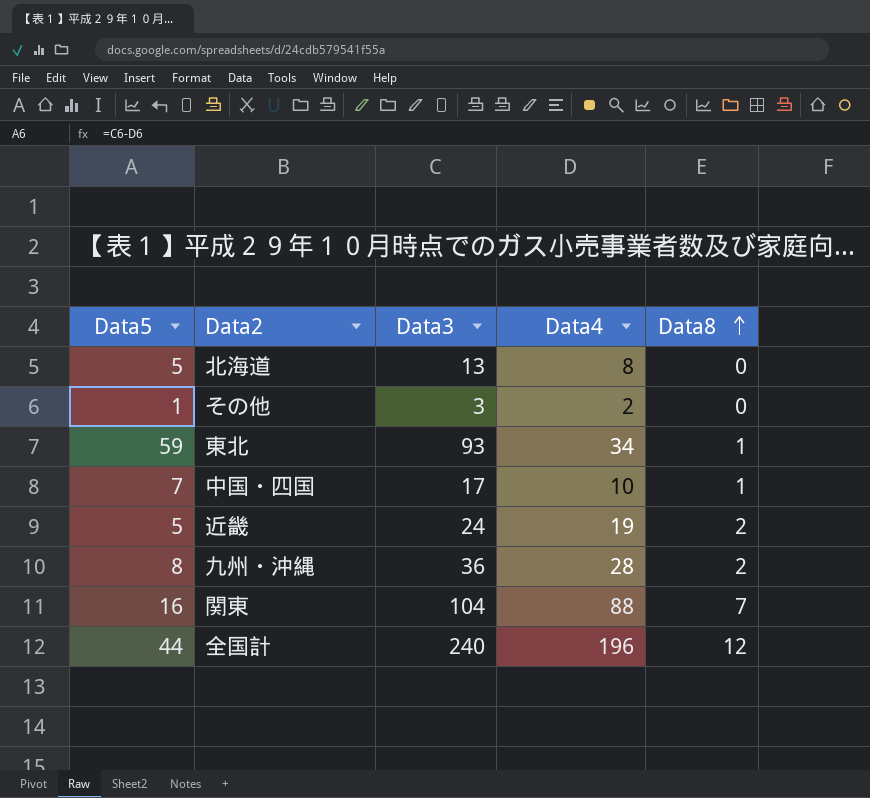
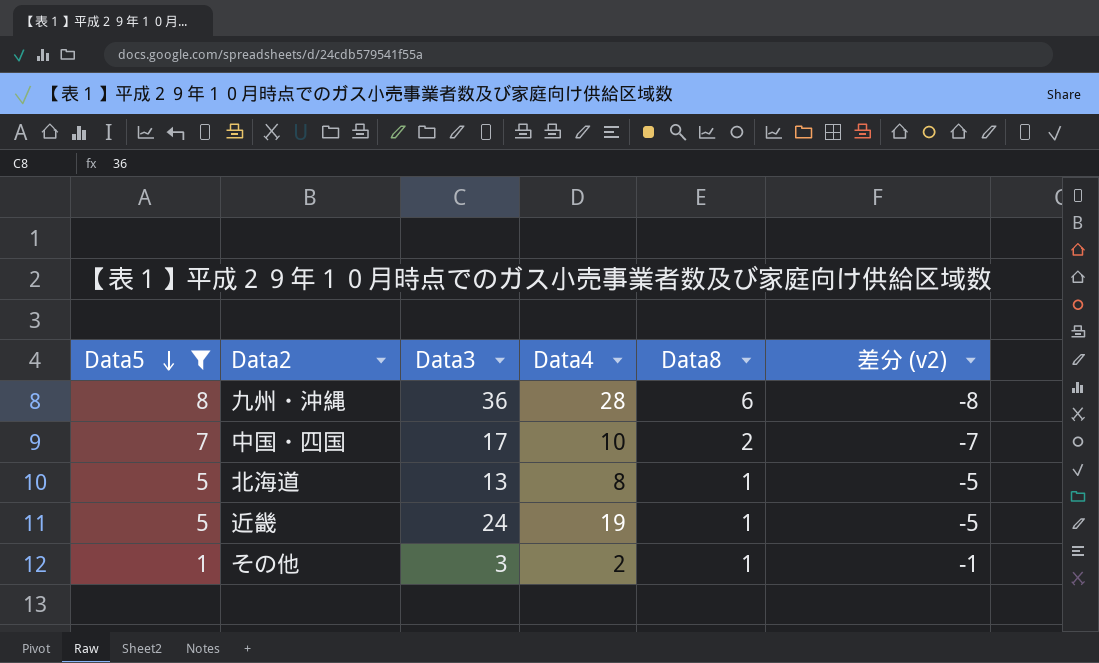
filter: none -> Data5 <= 8
row order: Data8 ascending -> Data5 descending
column 差分 (v2) | formula: none -> [Data4] - [Data3]
九州・沖縄 | Data8: 2 -> 6
中国・四国 | Data8: 1 -> 2
北海道 | Data8: 0 -> 1
近畿 | Data8: 2 -> 1
その他 | Data8: 0 -> 1

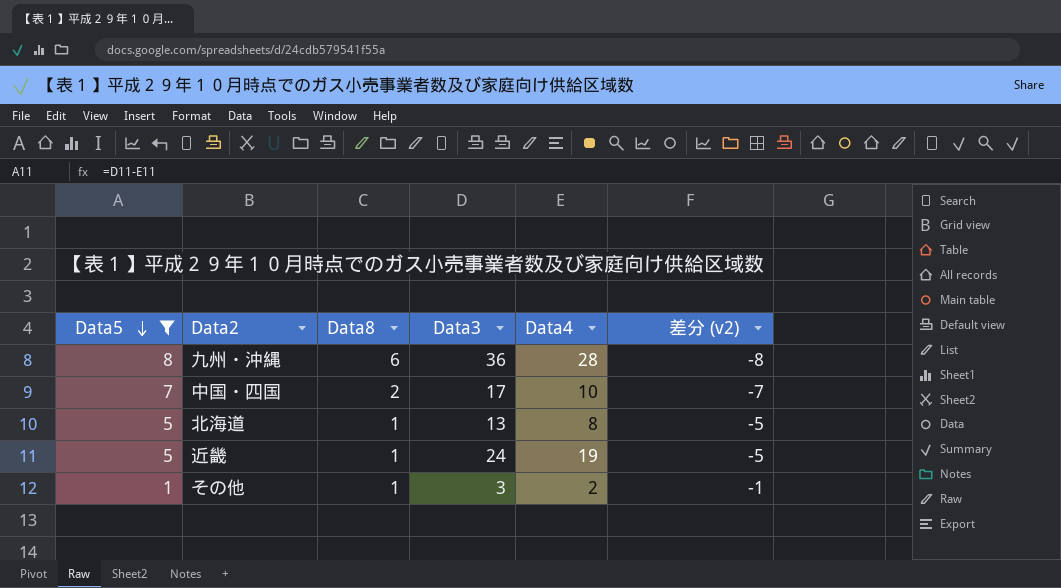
column Data8 | position: 5 -> 3

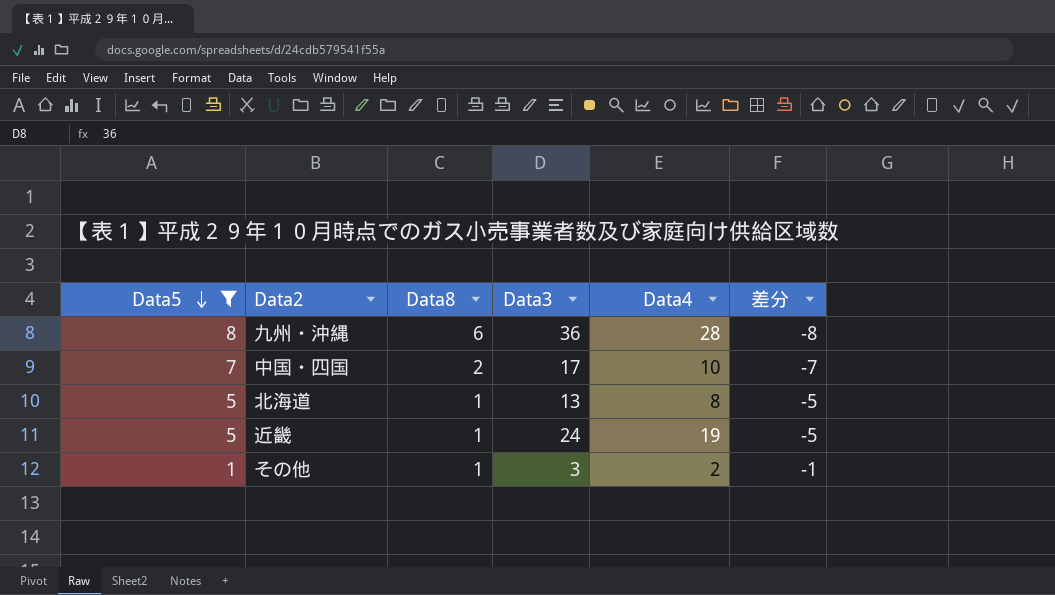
column name: 差分 (v2) -> 差分

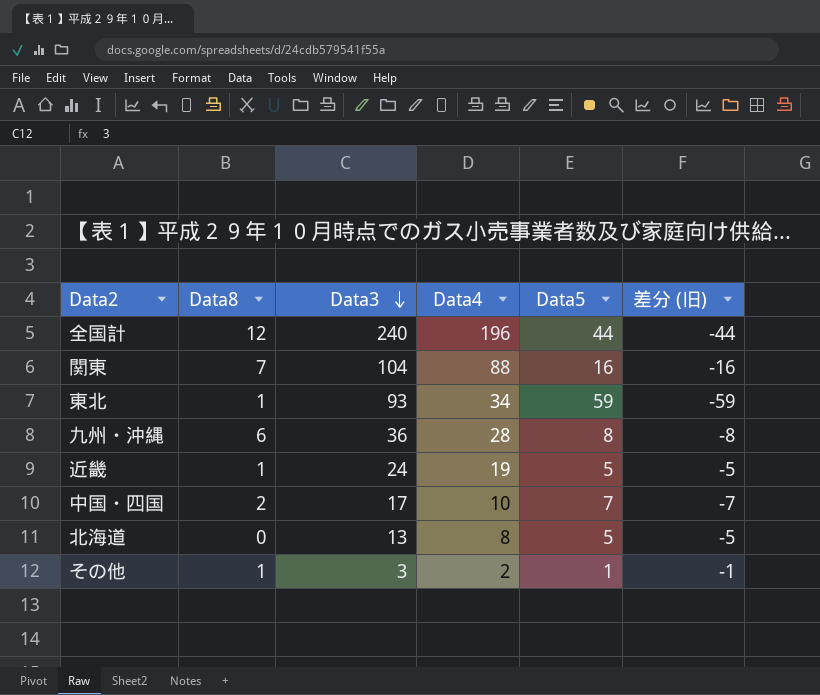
filter: Data5 <= 8 -> none
row order: Data5 descending -> Data3 descending
column Data5 | position: 1 -> 5
column name: 差分 -> 差分 (旧)
北海道 | Data8: 1 -> 0

